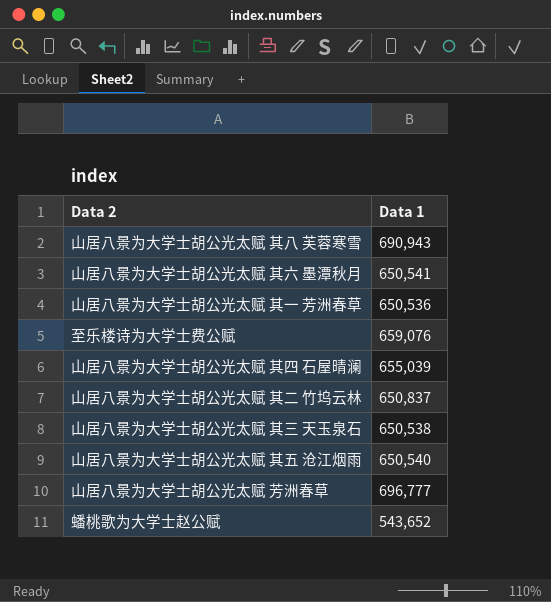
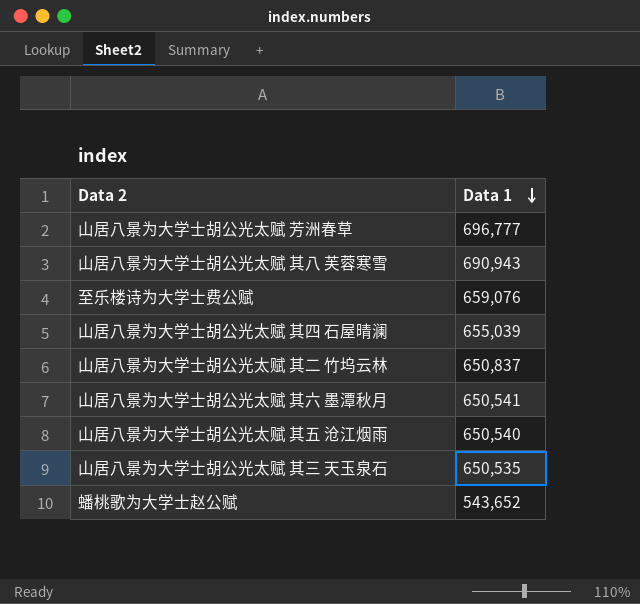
row order: none -> Data 1 descending
row 山居八景为大学士胡公光太赋 其一 芳洲春草: 650,536 -> none
山居八景为大学士胡公光太赋 其三 天玉泉石 | Data 1: 650,538 -> 650,535

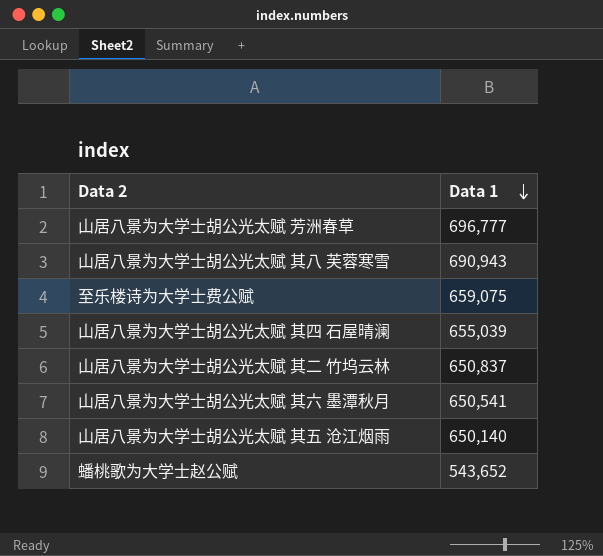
row 山居八景为大学士胡公光太赋 其三 天玉泉石: 650,535 -> none
至乐楼诗为大学士费公赋 | Data 1: 659,076 -> 659,075
山居八景为大学士胡公光太赋 其五 沧江烟雨 | Data 1: 650,540 -> 650,140

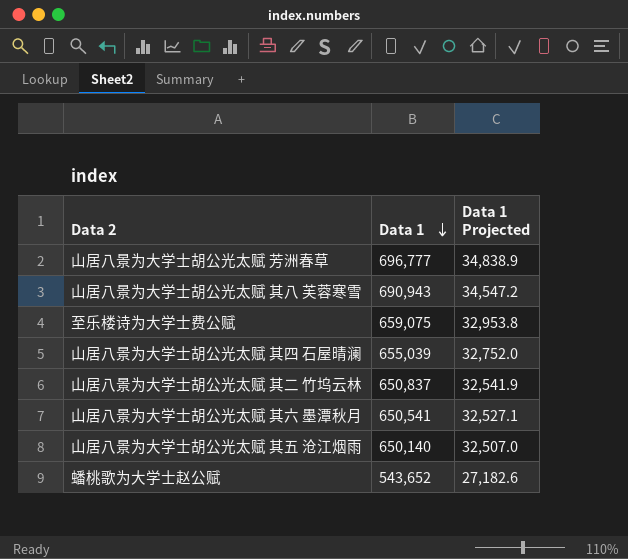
column Data 1 Projected | formula: none -> [Data 1] * 0.05

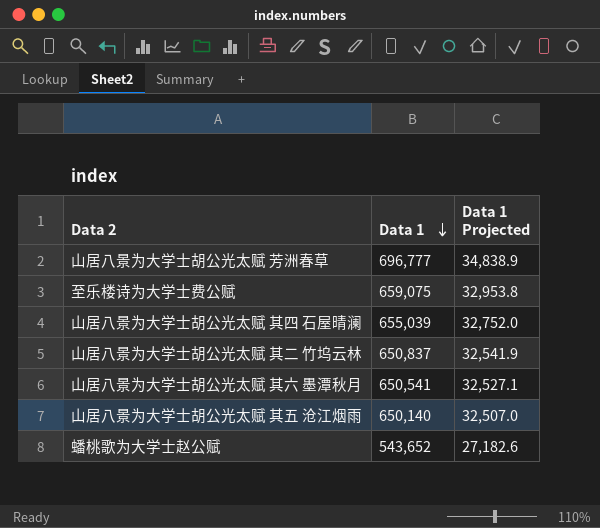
row 山居八景为大学士胡公光太赋 其八 芙蓉寒雪: 690,943 | 34,547.2 -> none

